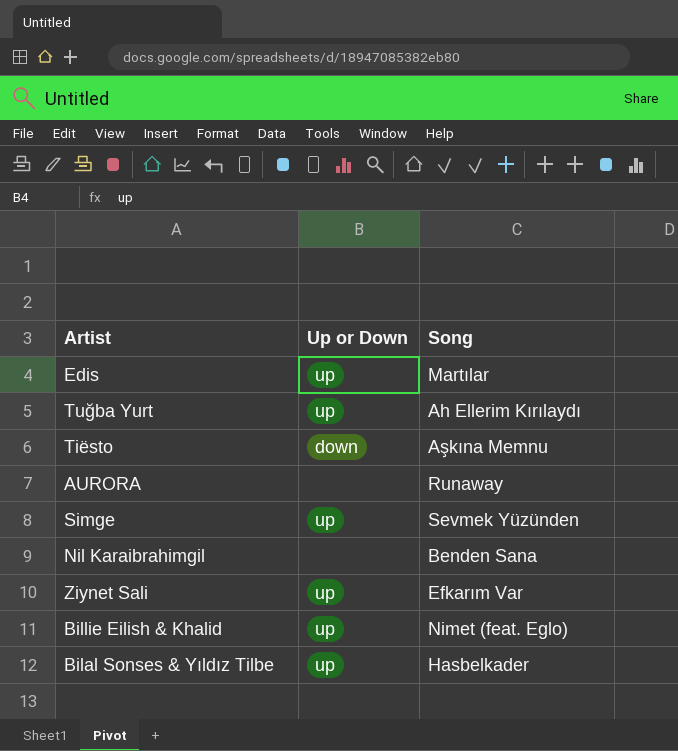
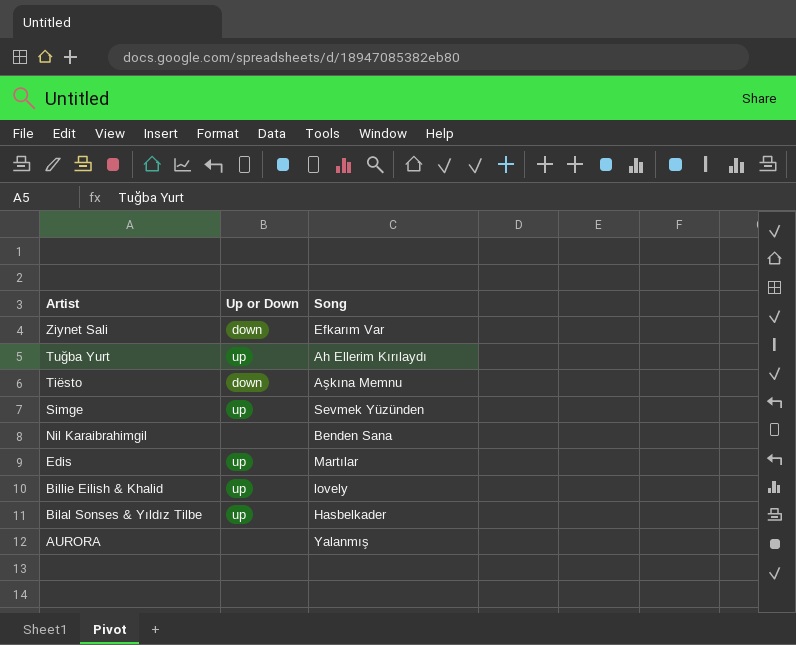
row order: none -> Artist descending
Ziynet Sali | Up or Down: up -> down
Billie Eilish & Khalid | Song: Nimet (feat. Eglo) -> lovely
AURORA | Song: Runaway -> Yalanmış

